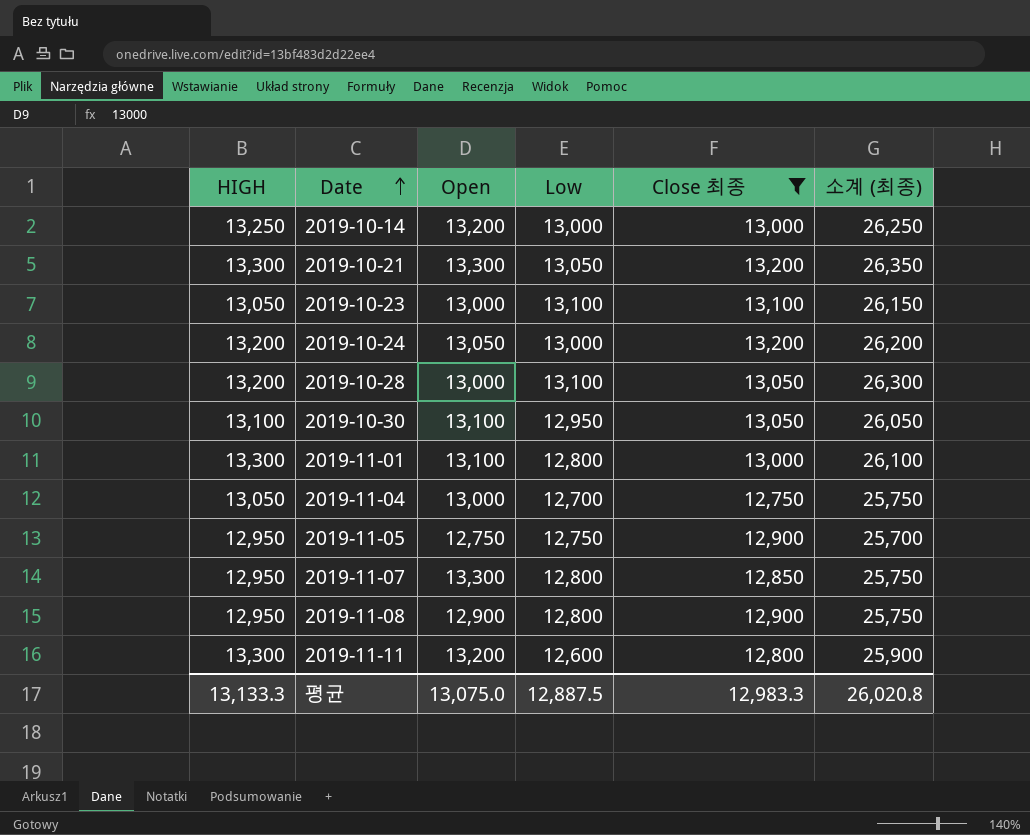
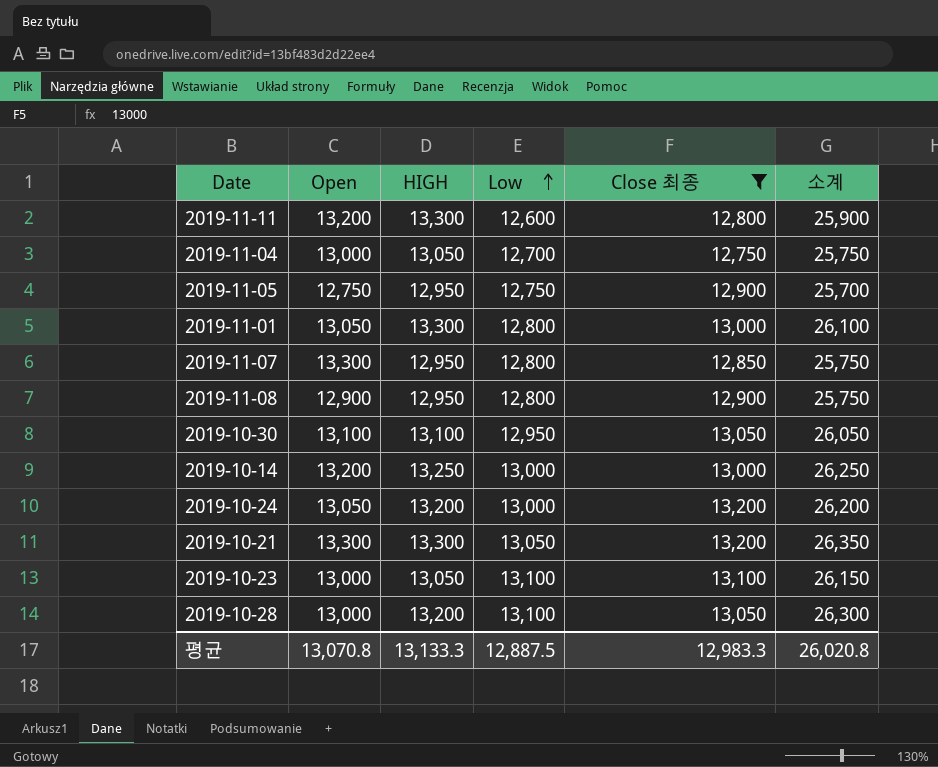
row order: Date ascending -> Low ascending
column HIGH | position: 1 -> 3
column name: 소계 (최종) -> 소계
2019-11-01 | Open: 13,100 -> 13,050
평균 | Open: 13,075.0 -> 13,070.8

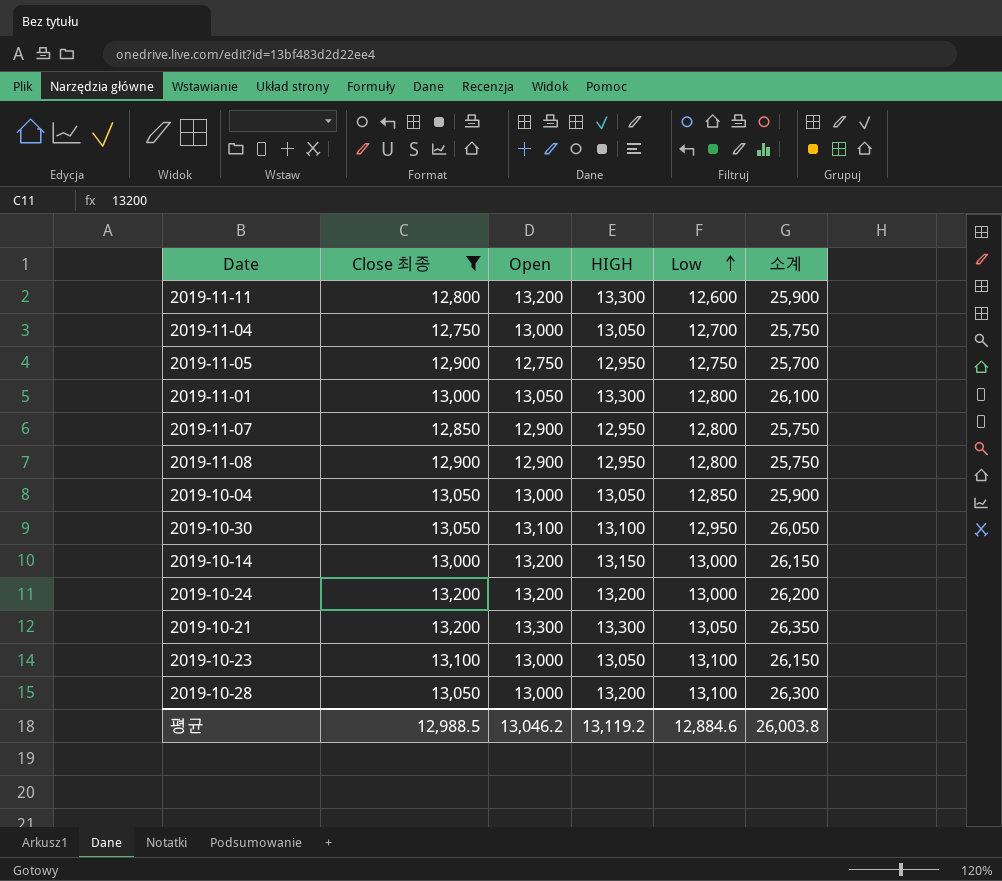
column Close 최종 | position: 5 -> 2
2019-11-07 | Open: 13,300 -> 12,900
row 2019-10-04: none -> 13,050 | 13,000 | 13,050 | 12,850 | 25,900
2019-10-14 | HIGH: 13,250 -> 13,150
2019-10-14 | 소계: 26,250 -> 26,150
2019-10-24 | Open: 13,050 -> 13,200
평균 | Close 최종: 12,983.3 -> 12,988.5
평균 | Open: 13,070.8 -> 13,046.2
평균 | HIGH: 13,133.3 -> 13,119.2
평균 | Low: 12,887.5 -> 12,884.6
평균 | 소계: 26,020.8 -> 26,003.8

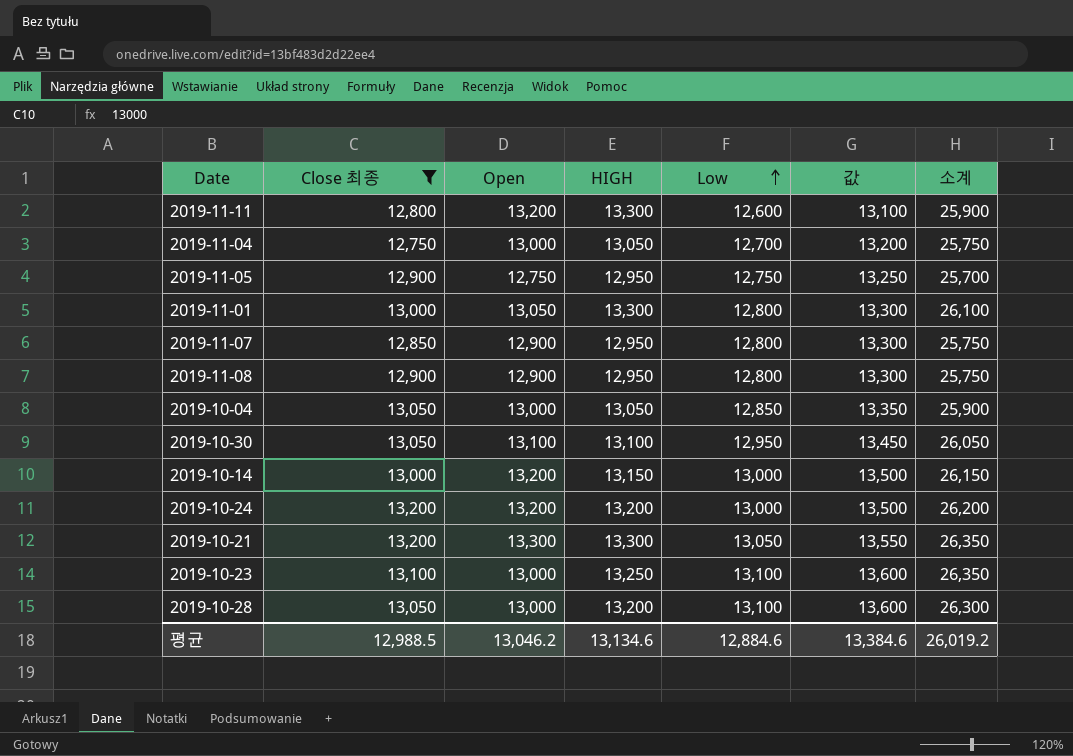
column 값 | formula: none -> [Low] + 500
2019-10-23 | HIGH: 13,050 -> 13,250
2019-10-23 | 소계: 26,150 -> 26,350
평균 | HIGH: 13,119.2 -> 13,134.6
평균 | 소계: 26,003.8 -> 26,019.2

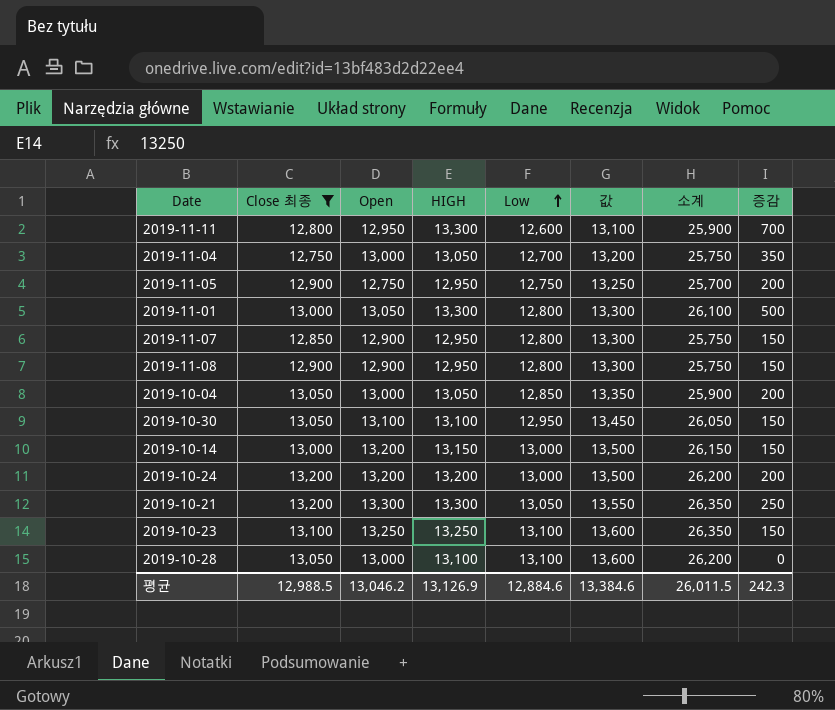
column 증감 | formula: none -> [HIGH] - [Low]
2019-11-11 | Open: 13,200 -> 12,950
2019-10-23 | Open: 13,000 -> 13,250
2019-10-28 | HIGH: 13,200 -> 13,100
2019-10-28 | 소계: 26,300 -> 26,200
평균 | HIGH: 13,134.6 -> 13,126.9
평균 | 소계: 26,019.2 -> 26,011.5

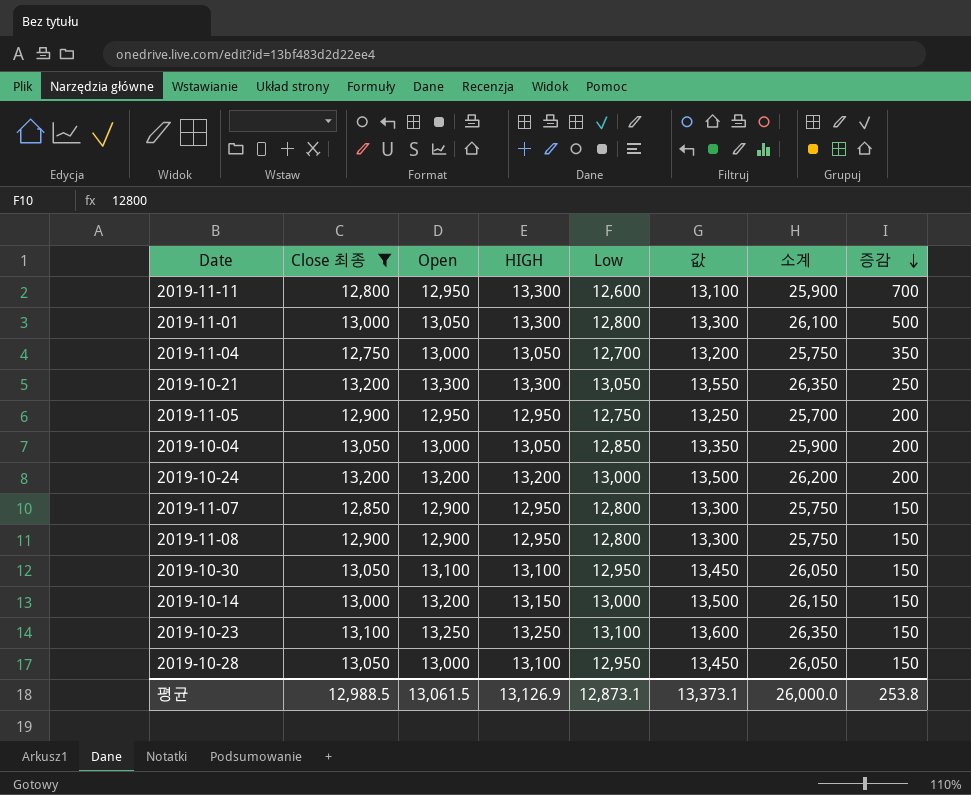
row order: Low ascending -> 증감 descending
2019-11-05 | Open: 12,750 -> 12,950
2019-10-28 | Low: 13,100 -> 12,950
2019-10-28 | 값: 13,600 -> 13,450
2019-10-28 | 소계: 26,200 -> 26,050
2019-10-28 | 증감: 0 -> 150
평균 | Open: 13,046.2 -> 13,061.5
평균 | Low: 12,884.6 -> 12,873.1
평균 | 값: 13,384.6 -> 13,373.1
평균 | 소계: 26,011.5 -> 26,000.0
평균 | 증감: 242.3 -> 253.8

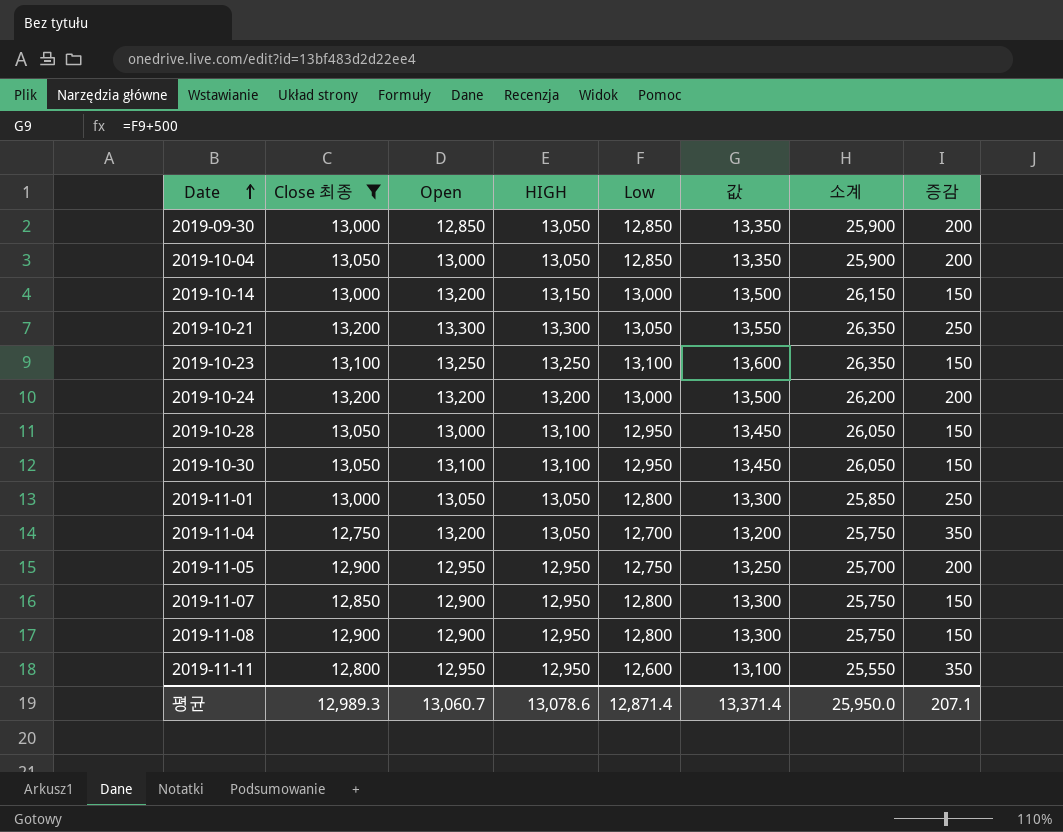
row order: 증감 descending -> Date ascending
row 2019-09-30: none -> 13,000 | 12,850 | 13,050 | 12,850 | 13,350 | 25,900 | 200
2019-11-01 | HIGH: 13,300 -> 13,050
2019-11-01 | 소계: 26,100 -> 25,850
2019-11-01 | 증감: 500 -> 250
2019-11-04 | Open: 13,000 -> 13,200
2019-11-11 | HIGH: 13,300 -> 12,950
2019-11-11 | 소계: 25,900 -> 25,550
2019-11-11 | 증감: 700 -> 350
평균 | Close 최종: 12,988.5 -> 12,989.3
평균 | Open: 13,061.5 -> 13,060.7
평균 | HIGH: 13,126.9 -> 13,078.6
평균 | Low: 12,873.1 -> 12,871.4
평균 | 값: 13,373.1 -> 13,371.4
평균 | 소계: 26,000.0 -> 25,950.0
평균 | 증감: 253.8 -> 207.1

